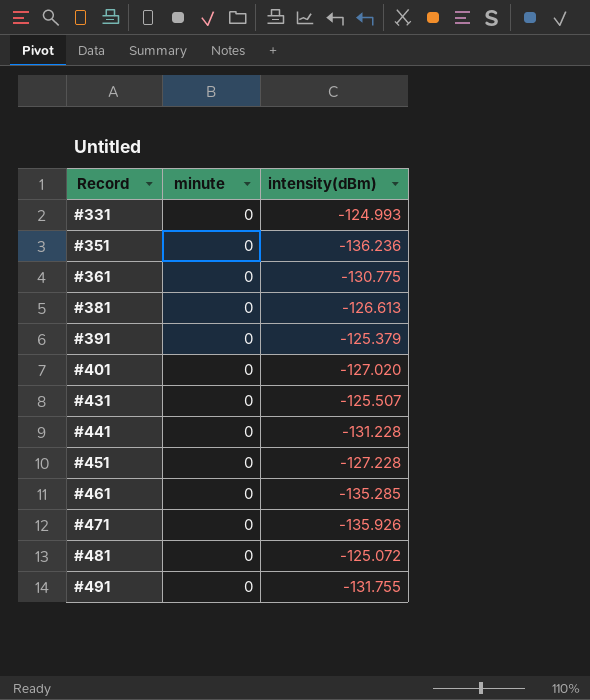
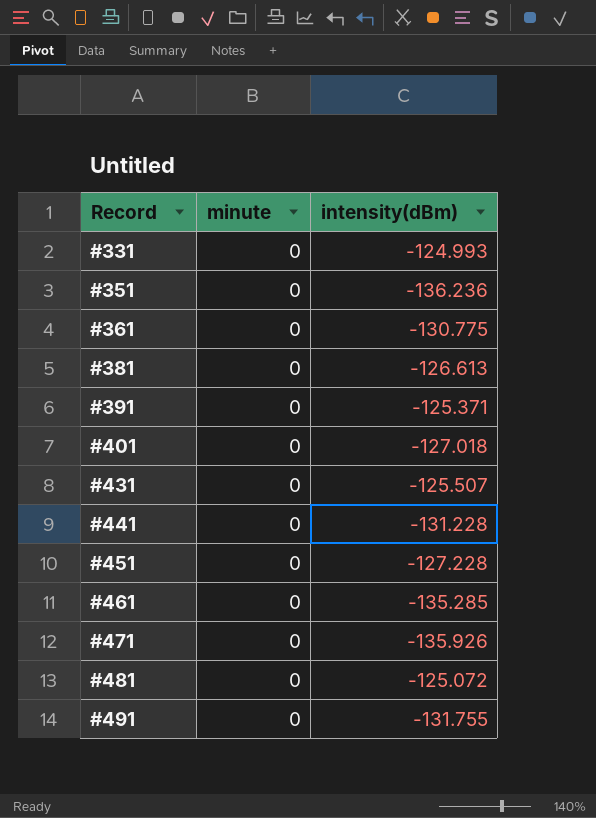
#391 | intensity(dBm): -125.379 -> -125.371
#401 | intensity(dBm): -127.020 -> -127.018

